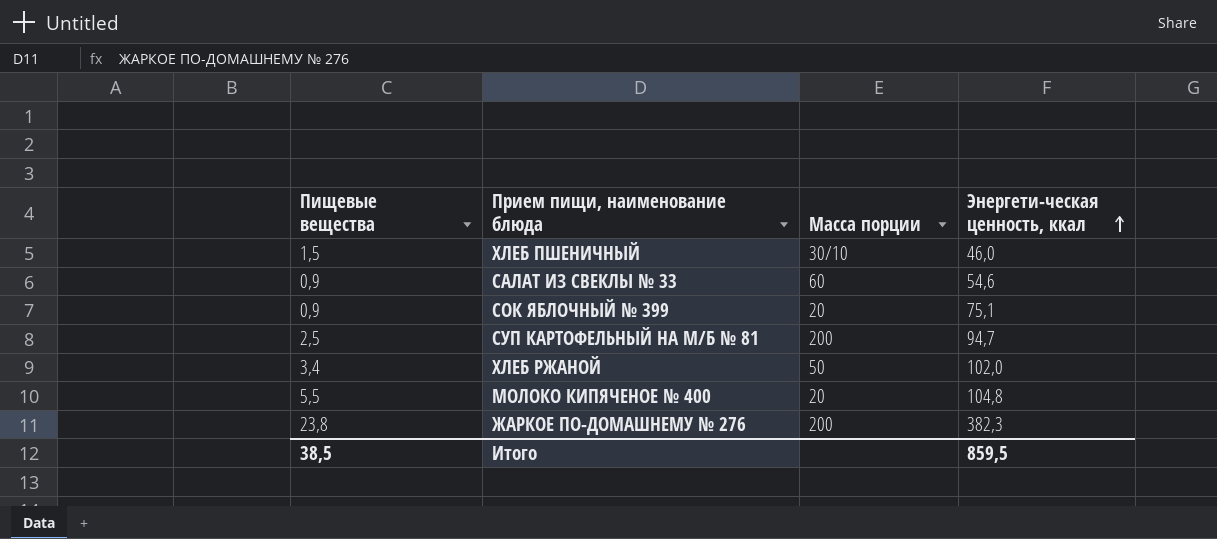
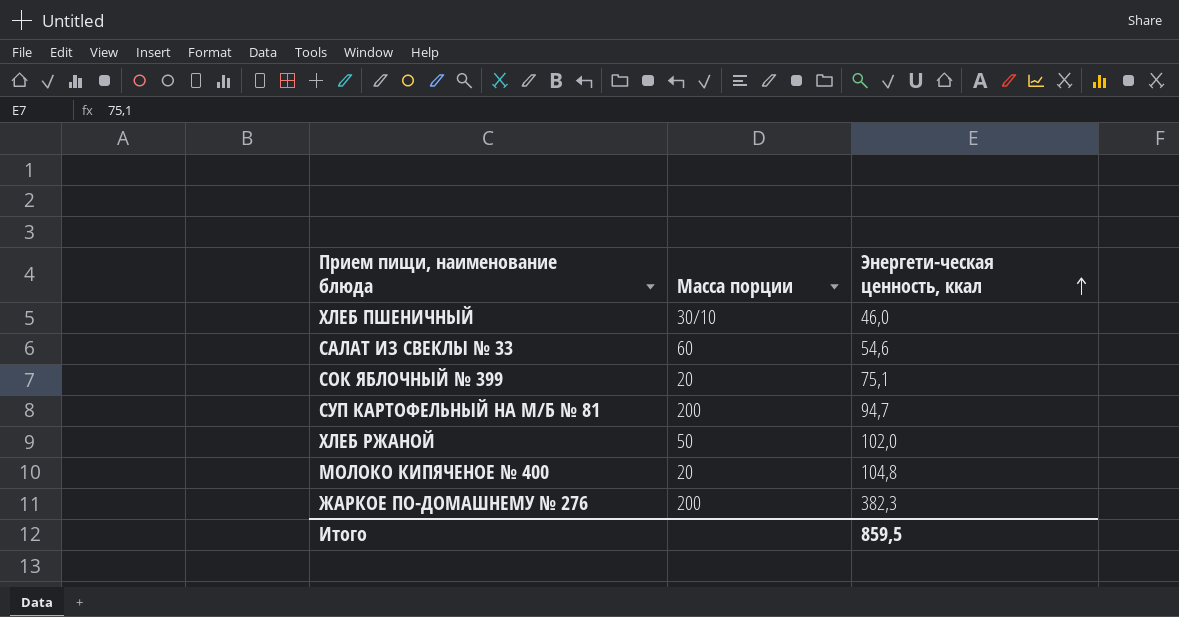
column Пищевые вещества | position: 1 -> none

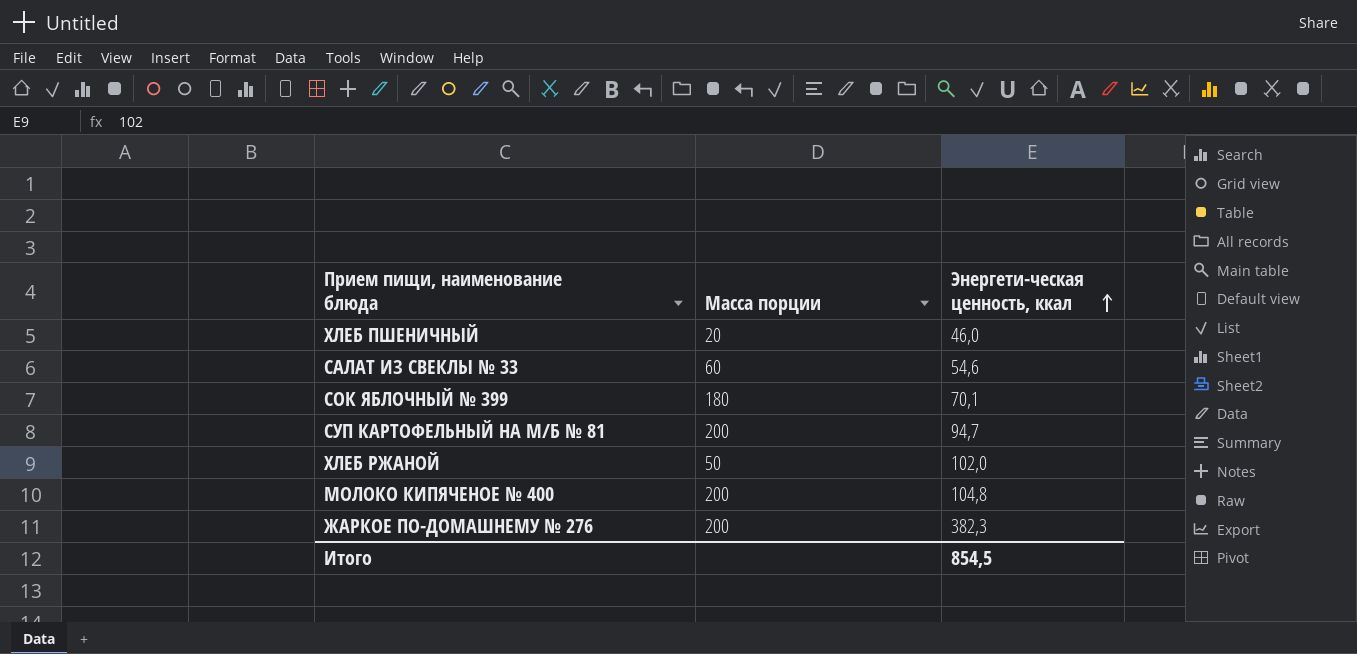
ХЛЕБ ПШЕНИЧНЫЙ | Масса порции: 30/10 -> 20
СОК ЯБЛОЧНЫЙ № 399 | Масса порции: 20 -> 180
СОК ЯБЛОЧНЫЙ № 399 | Энергети-ческая ценность, ккал: 75,1 -> 70,1
МОЛОКО КИПЯЧЕНОЕ № 400 | Масса порции: 20 -> 200
Итого | Энергети-ческая ценность, ккал: 859,5 -> 854,5

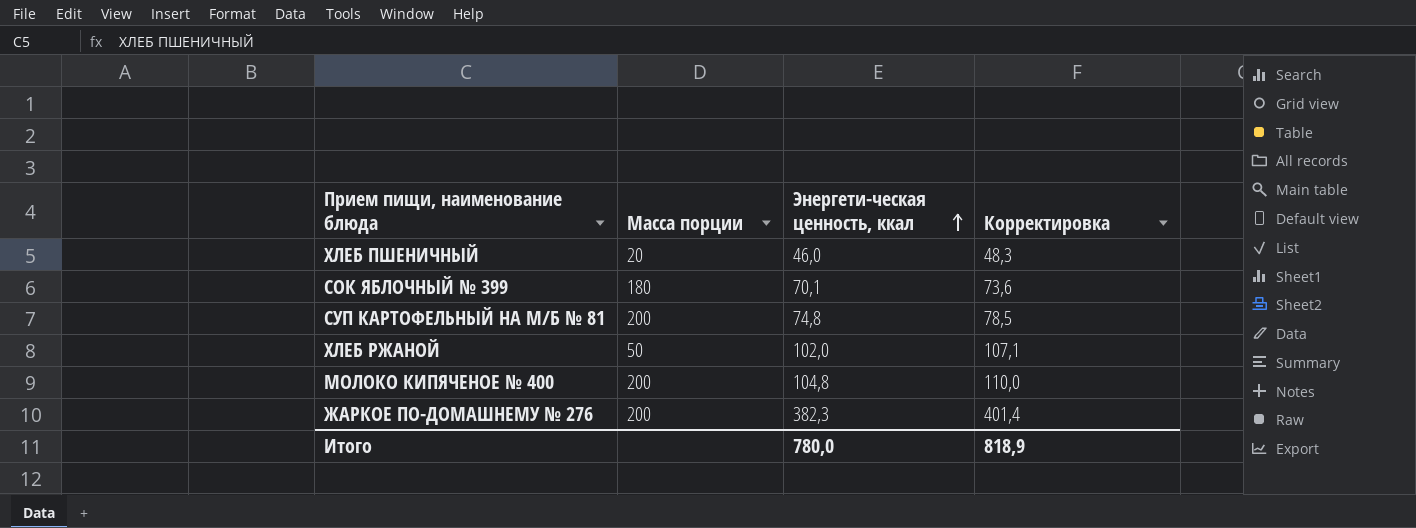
column Корректировка | formula: none -> [Энергети-ческая ценность, ккал] * 1,05
row САЛАТ ИЗ СВЕКЛЫ № 33: 60 | 54,6 -> none
СУП КАРТОФЕЛЬНЫЙ НА М/Б № 81 | Энергети-ческая ценность, ккал: 94,7 -> 74,8
Итого | Энергети-ческая ценность, ккал: 854,5 -> 780,0

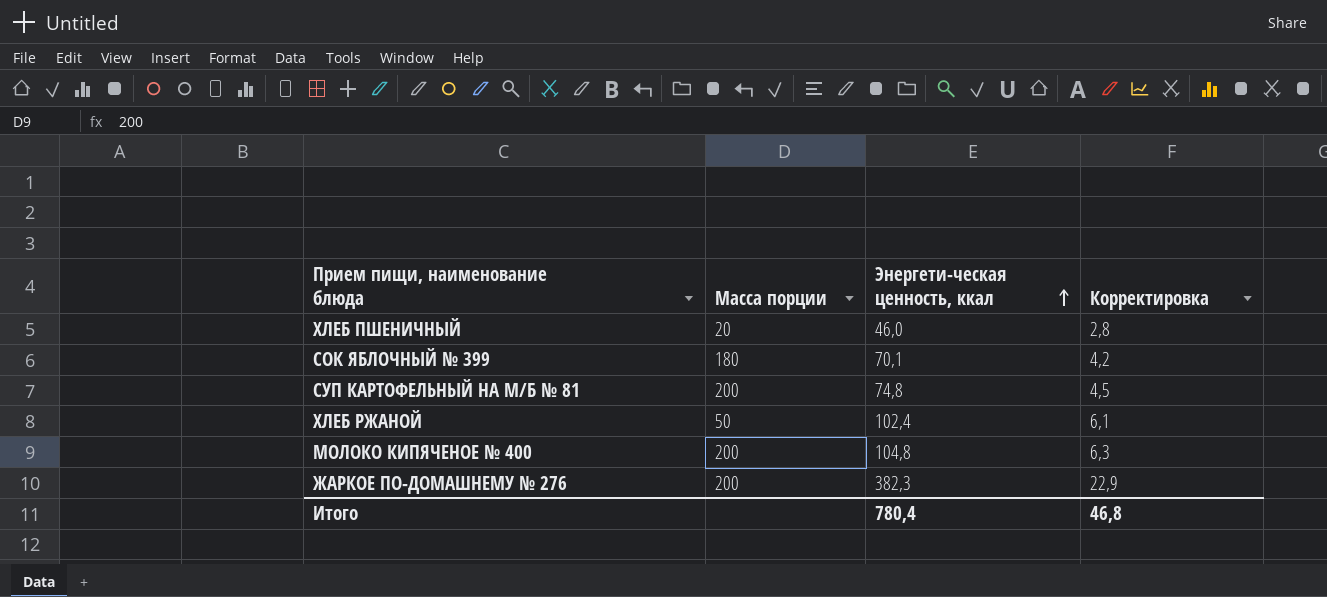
column Корректировка | formula: [Энергети-ческая ценность, ккал] * 1,05 -> [Энергети-ческая ценность, ккал] * 0,06
ХЛЕБ РЖАНОЙ | Энергети-ческая ценность, ккал: 102,0 -> 102,4
Итого | Энергети-ческая ценность, ккал: 780,0 -> 780,4
Итого | Корректировка: 818,9 -> 46,8

